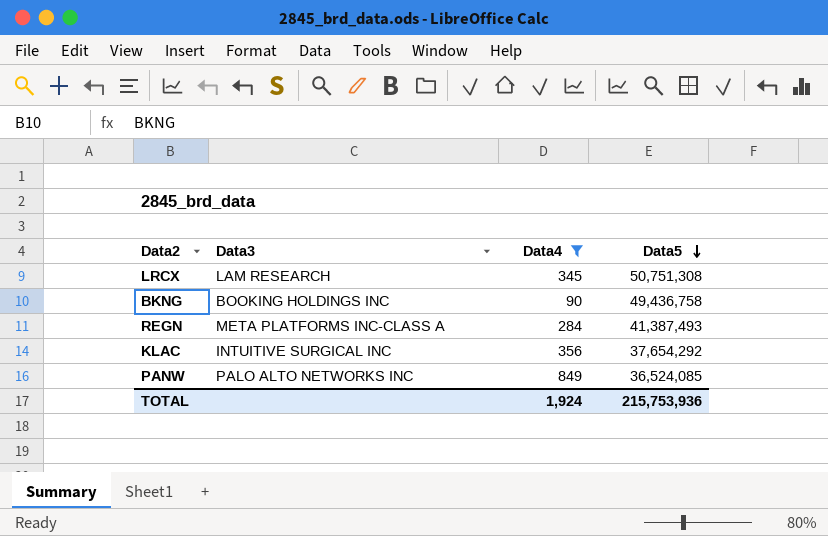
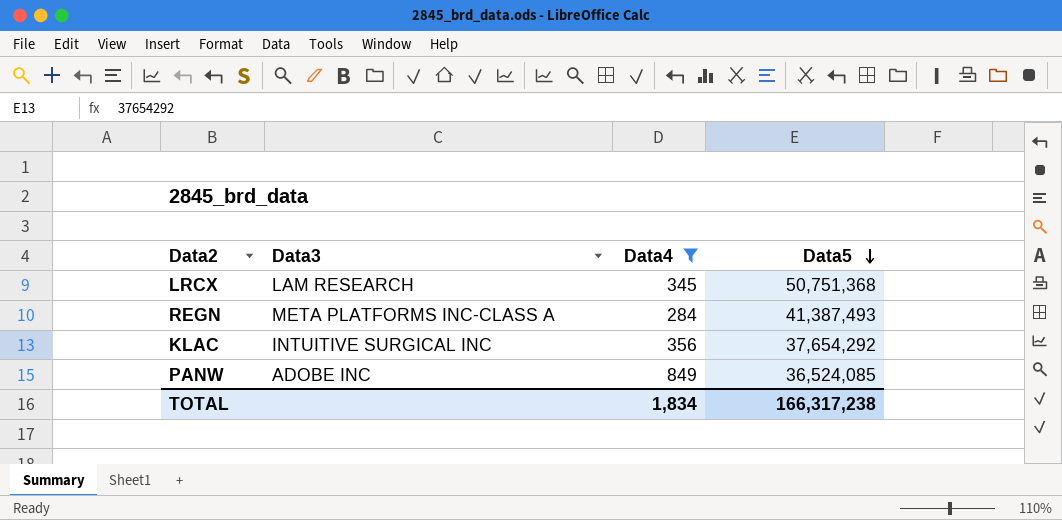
row BKNG: BOOKING HOLDINGS INC | 90 | 49,436,758 -> none
LRCX | Data5: 50,751,308 -> 50,751,368
PANW | Data3: PALO ALTO NETWORKS INC -> ADOBE INC
TOTAL | Data4: 1,924 -> 1,834
TOTAL | Data5: 215,753,936 -> 166,317,238

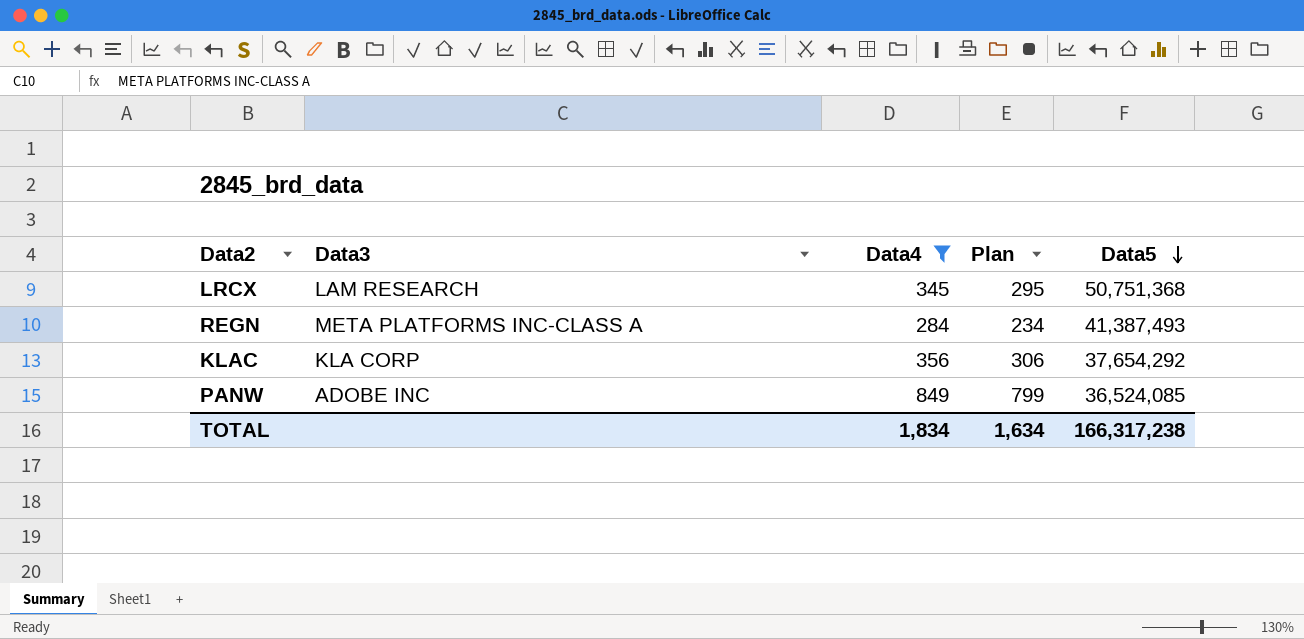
column Plan | formula: none -> [Data4] - 50
KLAC | Data3: INTUITIVE SURGICAL INC -> KLA CORP

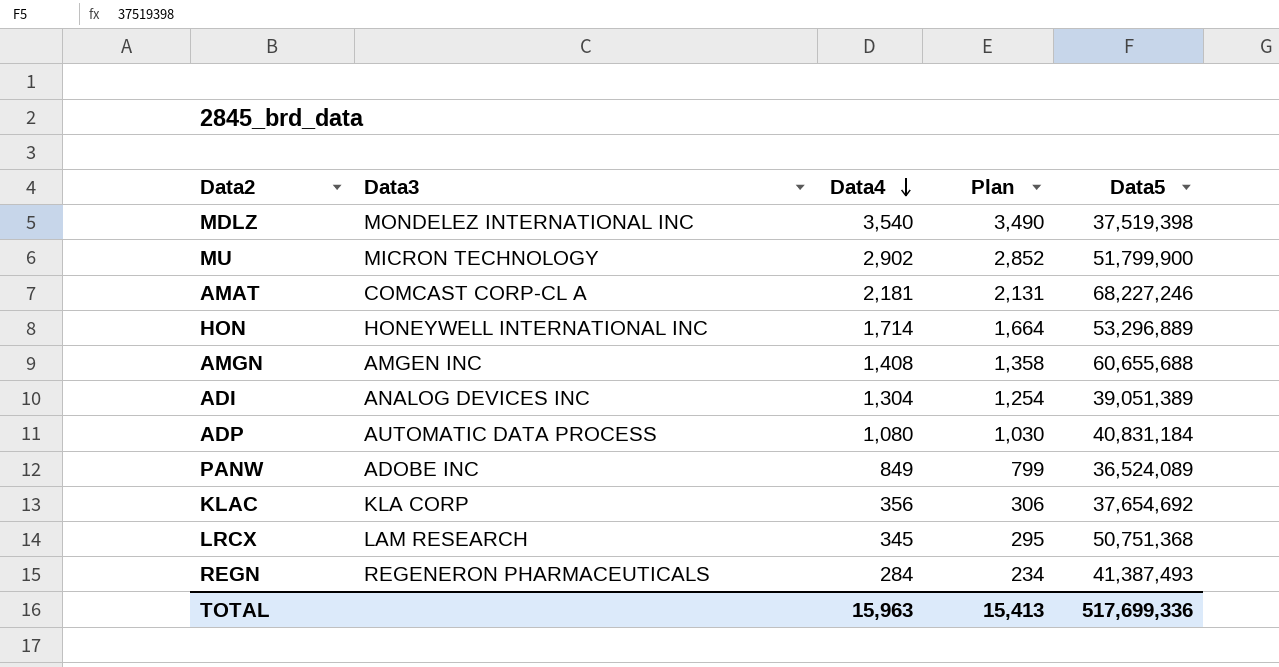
filter: Data4 <= 849 -> none
row order: Data5 descending -> Data4 descending
PANW | Data5: 36,524,085 -> 36,524,089
KLAC | Data5: 37,654,292 -> 37,654,692
REGN | Data3: META PLATFORMS INC-CLASS A -> REGENERON PHARMACEUTICALS
TOTAL | Data4: 1,834 -> 15,963
TOTAL | Plan: 1,634 -> 15,413
TOTAL | Data5: 166,317,238 -> 517,699,336

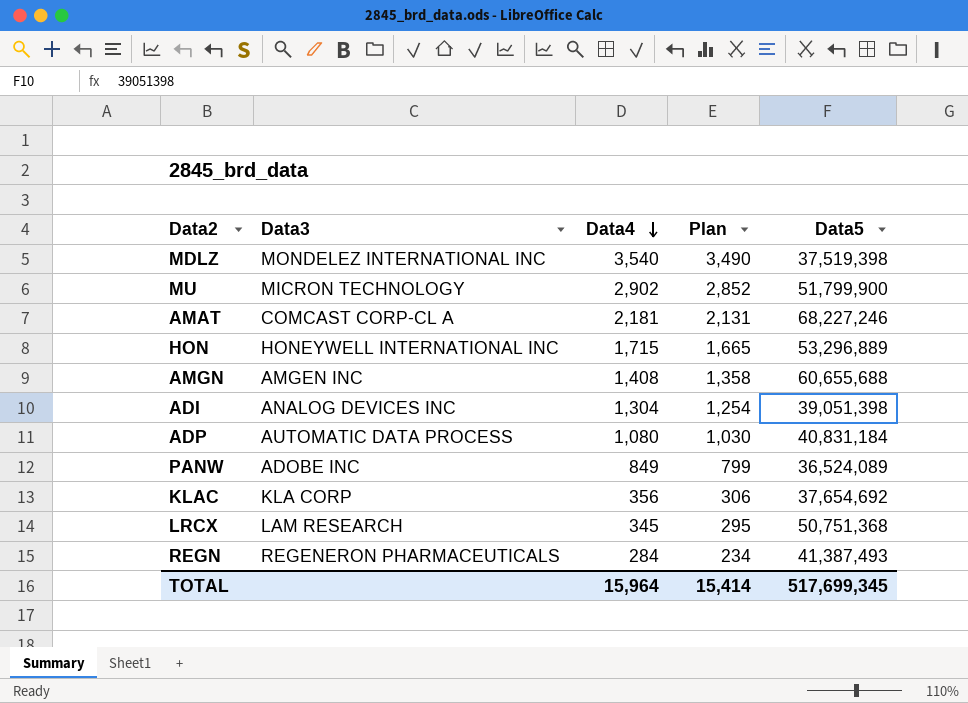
HON | Data4: 1,714 -> 1,715
HON | Plan: 1,664 -> 1,665
ADI | Data5: 39,051,389 -> 39,051,398
TOTAL | Data4: 15,963 -> 15,964
TOTAL | Plan: 15,413 -> 15,414
TOTAL | Data5: 517,699,336 -> 517,699,345

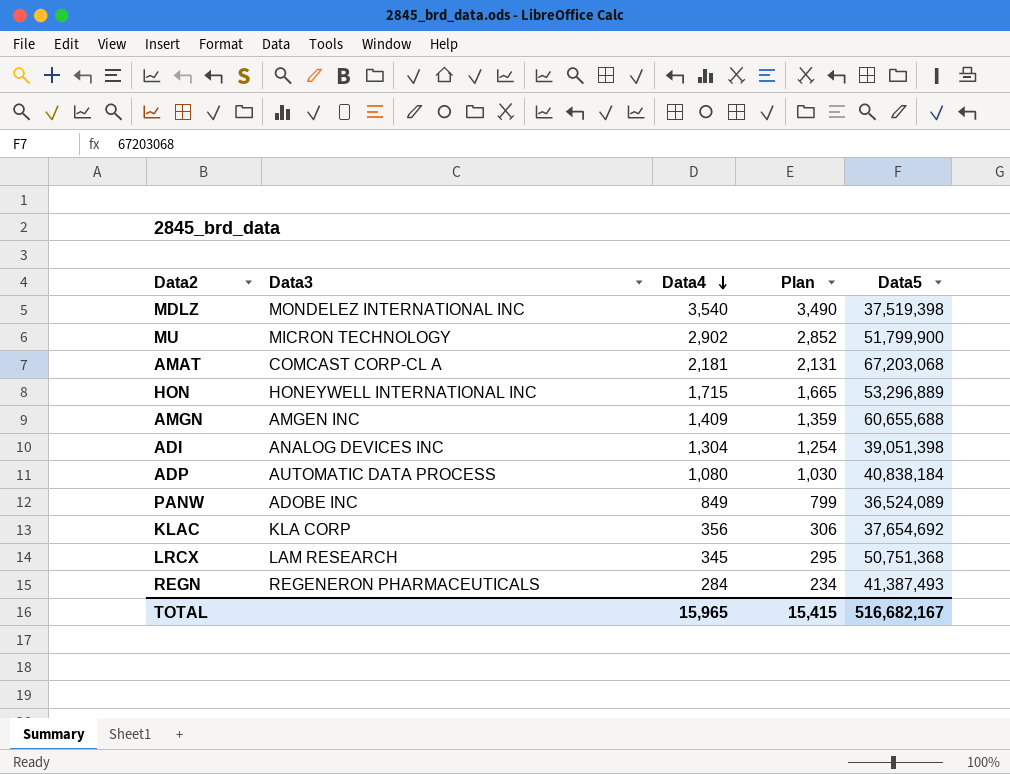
AMAT | Data5: 68,227,246 -> 67,203,068
AMGN | Data4: 1,408 -> 1,409
AMGN | Plan: 1,358 -> 1,359
ADP | Data5: 40,831,184 -> 40,838,184
TOTAL | Data4: 15,964 -> 15,965
TOTAL | Plan: 15,414 -> 15,415
TOTAL | Data5: 517,699,345 -> 516,682,167

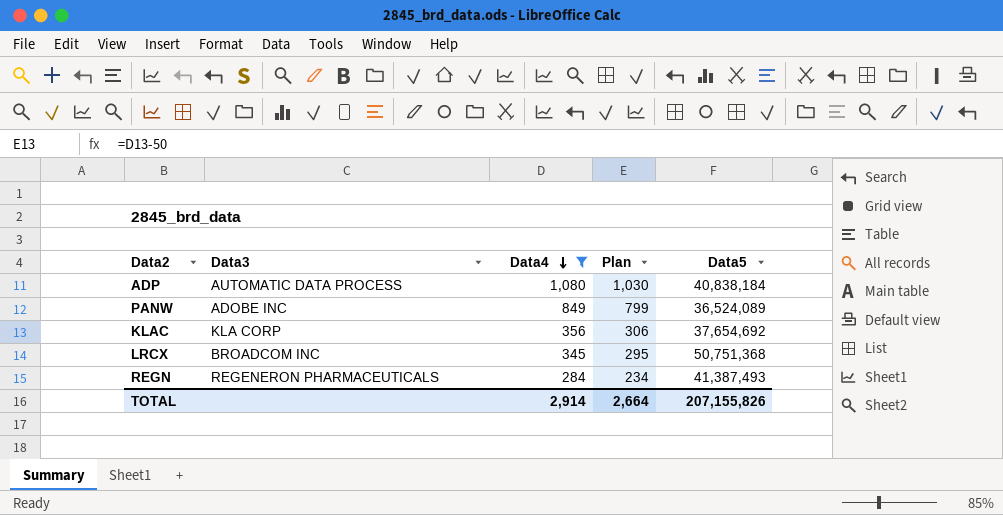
filter: none -> Data4 <= 1,080
LRCX | Data3: LAM RESEARCH -> BROADCOM INC
TOTAL | Data4: 15,965 -> 2,914
TOTAL | Plan: 15,415 -> 2,664
TOTAL | Data5: 516,682,167 -> 207,155,826

